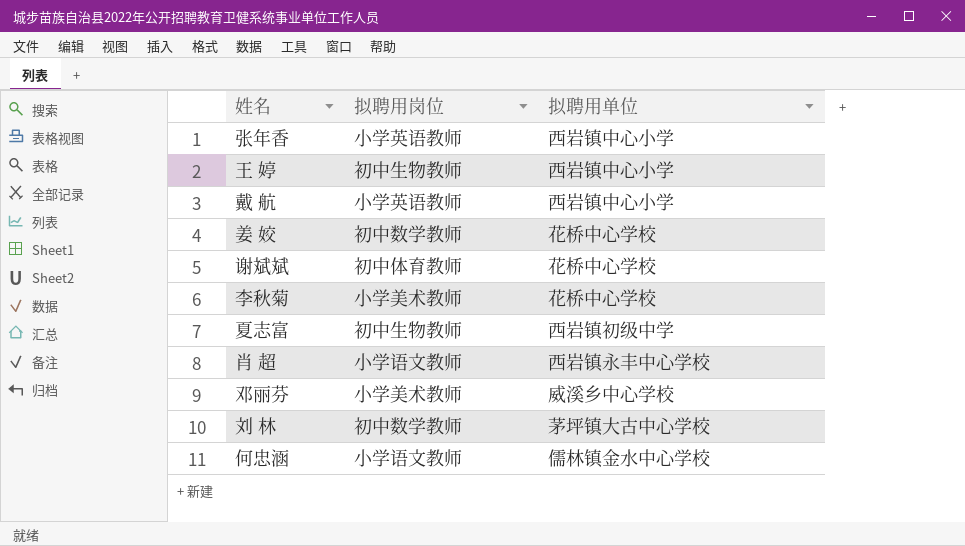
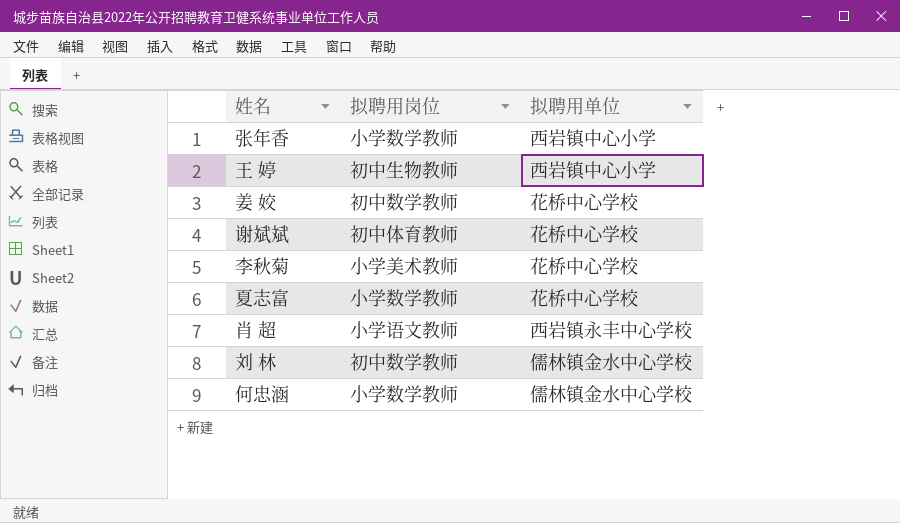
row 戴 航: 小学英语教师 | 西岩镇中心小学 -> none
row 邓丽芬: 小学美术教师 | 威溪乡中心学校 -> none
张年香 | 拟聘用岗位: 小学英语教师 -> 小学数学教师
夏志富 | 拟聘用岗位: 初中生物教师 -> 小学数学教师
夏志富 | 拟聘用单位: 西岩镇初级中学 -> 花桥中心学校
刘 林 | 拟聘用单位: 茅坪镇大古中心学校 -> 儒林镇金水中心学校
何忠涵 | 拟聘用岗位: 小学语文教师 -> 小学数学教师

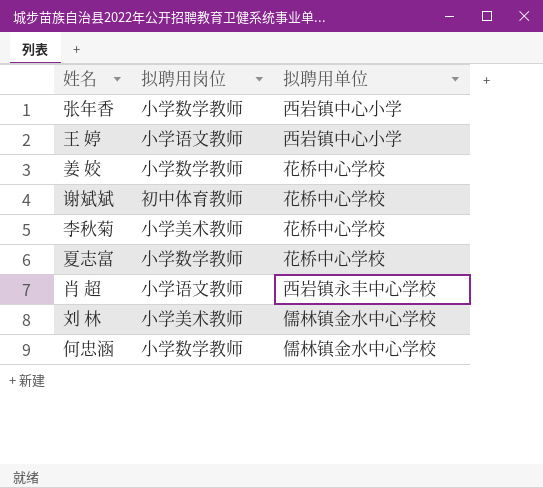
王 婷 | 拟聘用岗位: 初中生物教师 -> 小学语文教师
姜 姣 | 拟聘用岗位: 初中数学教师 -> 小学数学教师
刘 林 | 拟聘用岗位: 初中数学教师 -> 小学美术教师

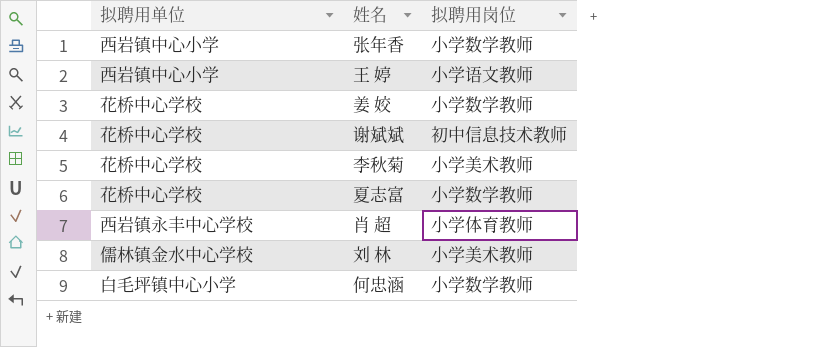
column 拟聘用单位 | position: 3 -> 1
谢斌斌 | 拟聘用岗位: 初中体育教师 -> 初中信息技术教师
肖 超 | 拟聘用岗位: 小学语文教师 -> 小学体育教师
何忠涵 | 拟聘用单位: 儒林镇金水中心学校 -> 白毛坪镇中心小学

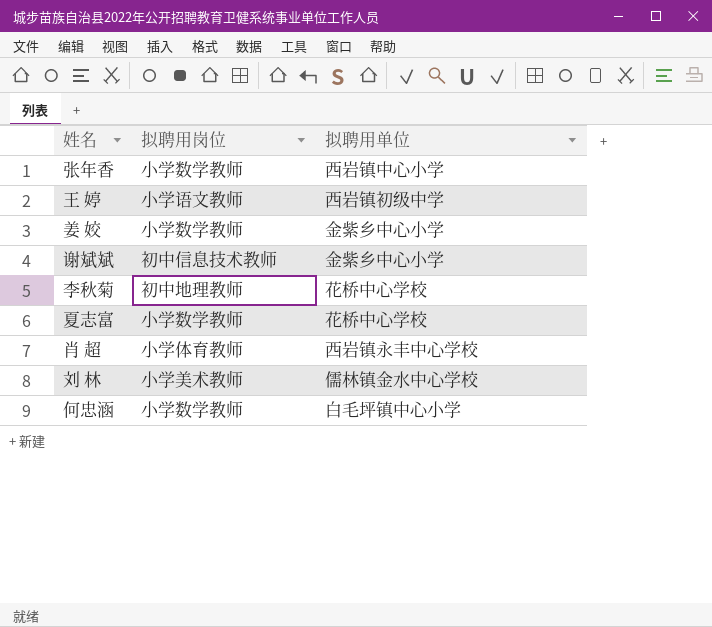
column 拟聘用单位 | position: 1 -> 3
王 婷 | 拟聘用单位: 西岩镇中心小学 -> 西岩镇初级中学
姜 姣 | 拟聘用单位: 花桥中心学校 -> 金紫乡中心小学
谢斌斌 | 拟聘用单位: 花桥中心学校 -> 金紫乡中心小学
李秋菊 | 拟聘用岗位: 小学美术教师 -> 初中地理教师

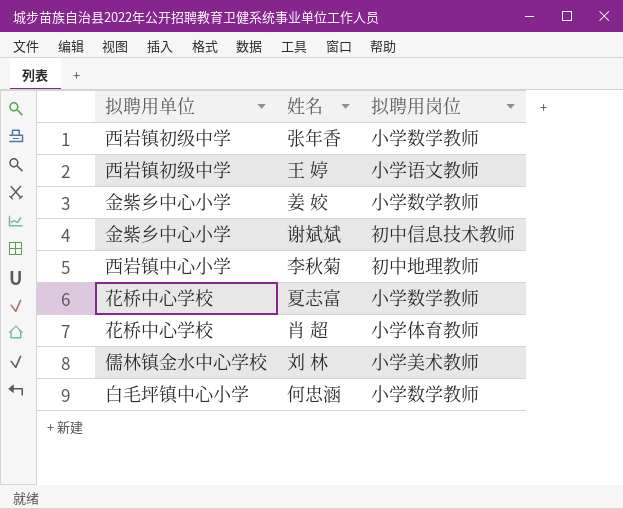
column 拟聘用单位 | position: 3 -> 1
张年香 | 拟聘用单位: 西岩镇中心小学 -> 西岩镇初级中学
李秋菊 | 拟聘用单位: 花桥中心学校 -> 西岩镇中心小学
肖 超 | 拟聘用单位: 西岩镇永丰中心学校 -> 花桥中心学校

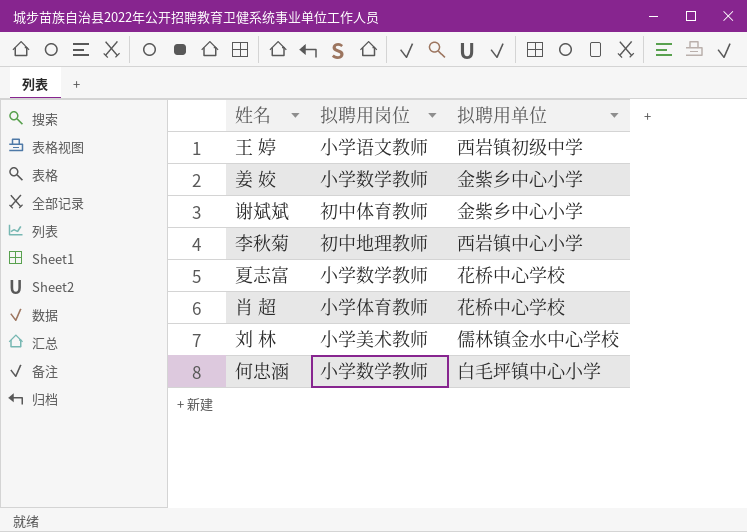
column 拟聘用单位 | position: 1 -> 3
row 张年香: 西岩镇初级中学 | 小学数学教师 -> none
谢斌斌 | 拟聘用岗位: 初中信息技术教师 -> 初中体育教师

